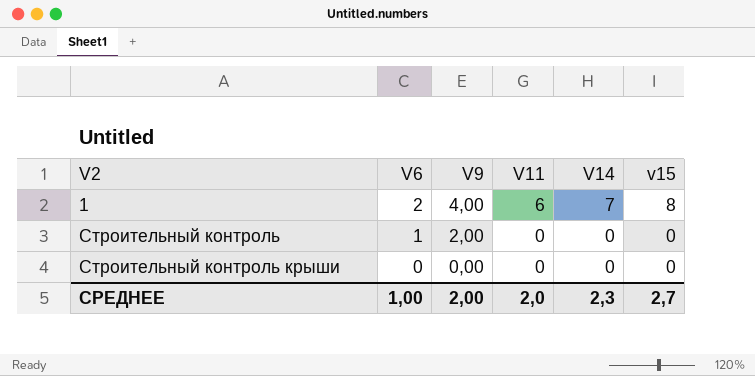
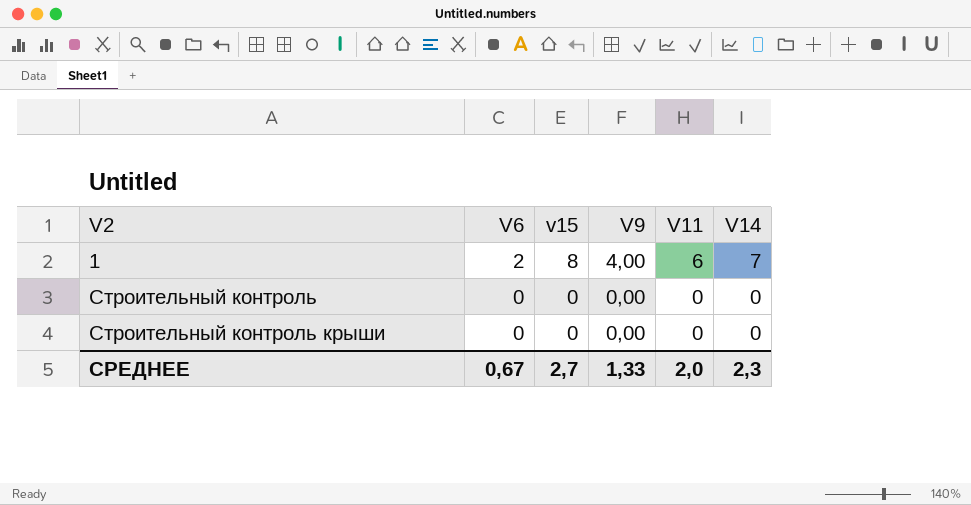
column v15 | position: 6 -> 3
Строительный контроль | V6: 1 -> 0
Строительный контроль | V9: 2,00 -> 0,00
СРЕДНЕЕ | V6: 1,00 -> 0,67
СРЕДНЕЕ | V9: 2,00 -> 1,33

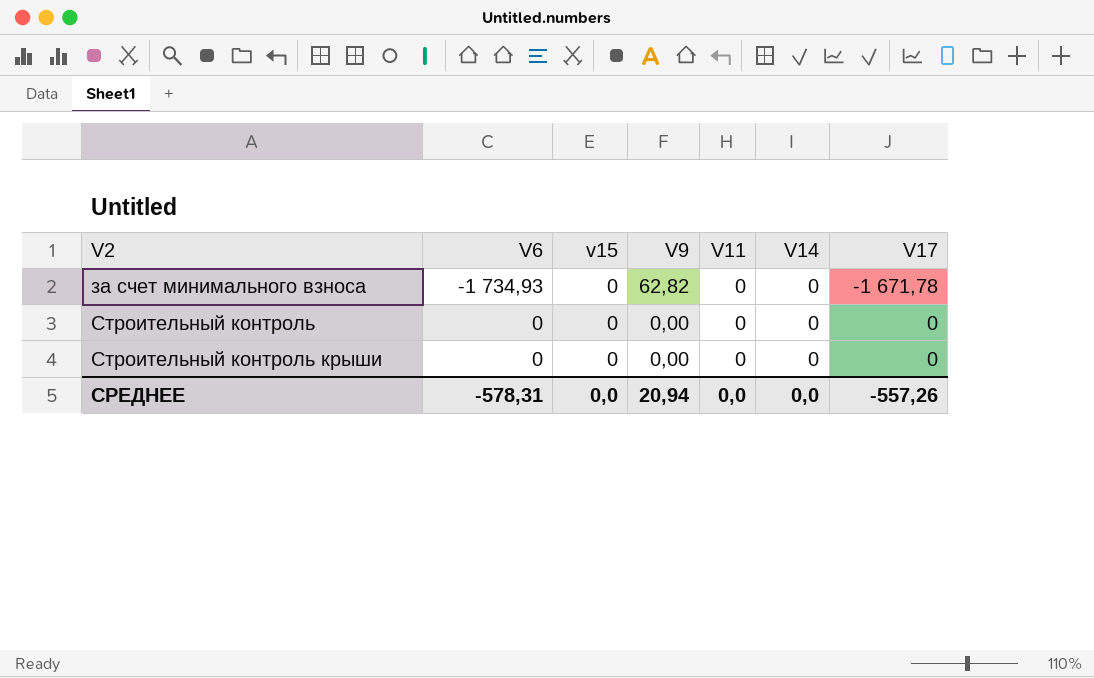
column V17 | position: none -> 7
row 1: 2 | 8 | 4,00 | 6 | 7 -> none
row за счет минимального взноса: none -> -1 734,93 | 0 | 62,82 | 0 | 0 | -1 671,78
СРЕДНЕЕ | V6: 0,67 -> -578,31
СРЕДНЕЕ | v15: 2,7 -> 0,0
СРЕДНЕЕ | V9: 1,33 -> 20,94
СРЕДНЕЕ | V11: 2,0 -> 0,0
СРЕДНЕЕ | V14: 2,3 -> 0,0

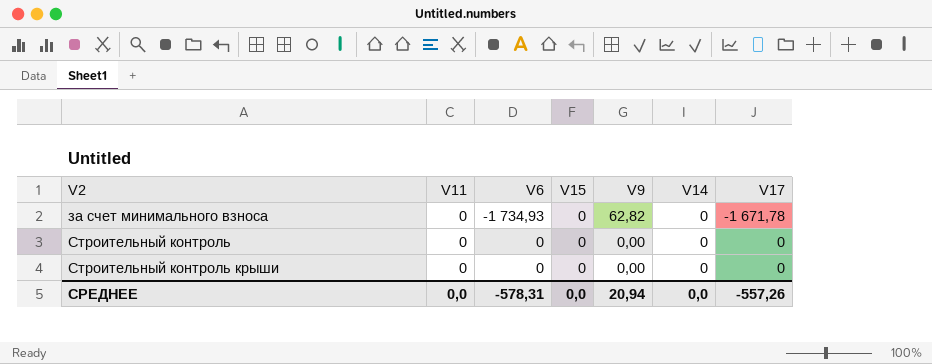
column V11 | position: 5 -> 2
column name: v15 -> V15

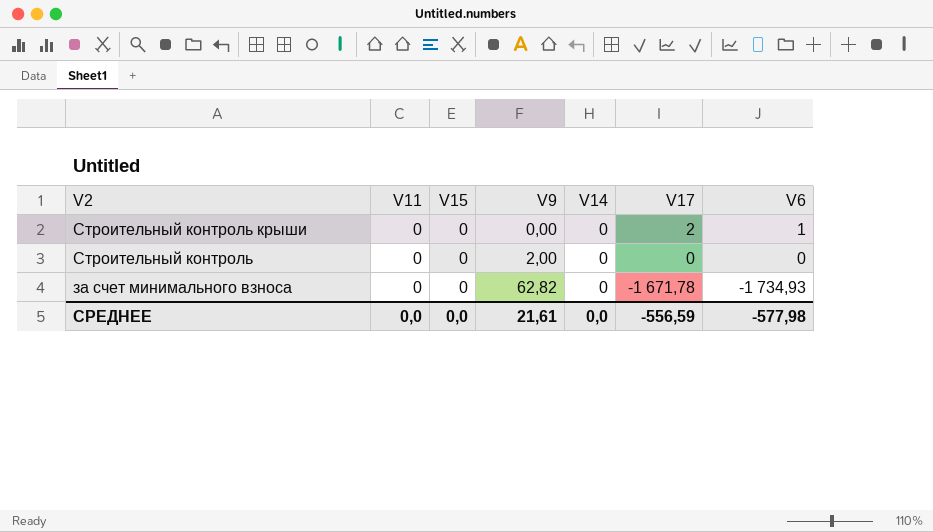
row order: V2 ascending -> V2 descending
column V6 | position: 3 -> 7
Строительный контроль крыши | V17: 0 -> 2
Строительный контроль крыши | V6: 0 -> 1
Строительный контроль | V9: 0,00 -> 2,00
СРЕДНЕЕ | V9: 20,94 -> 21,61
СРЕДНЕЕ | V17: -557,26 -> -556,59
СРЕДНЕЕ | V6: -578,31 -> -577,98

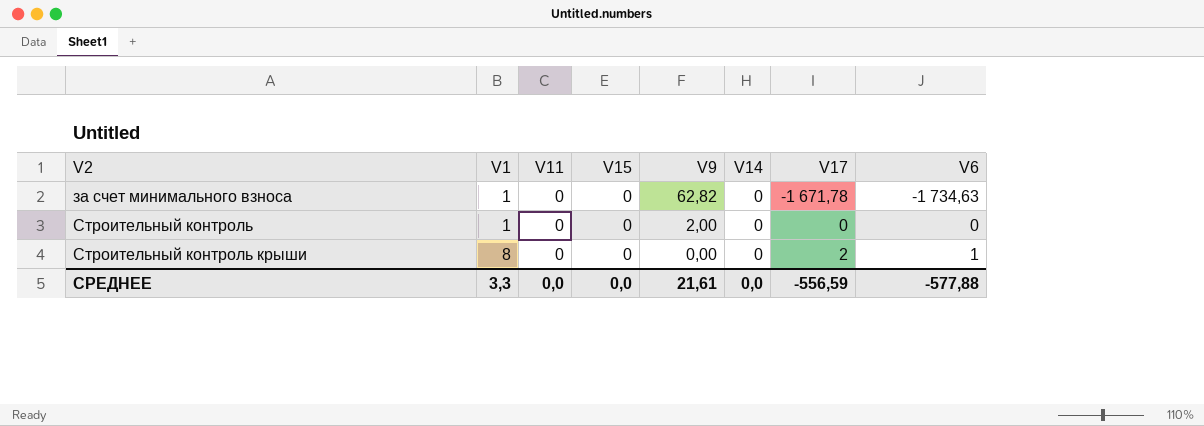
row order: V2 descending -> V2 ascending
column V1 | position: none -> 2
за счет минимального взноса | V6: -1 734,93 -> -1 734,63
СРЕДНЕЕ | V6: -577,98 -> -577,88

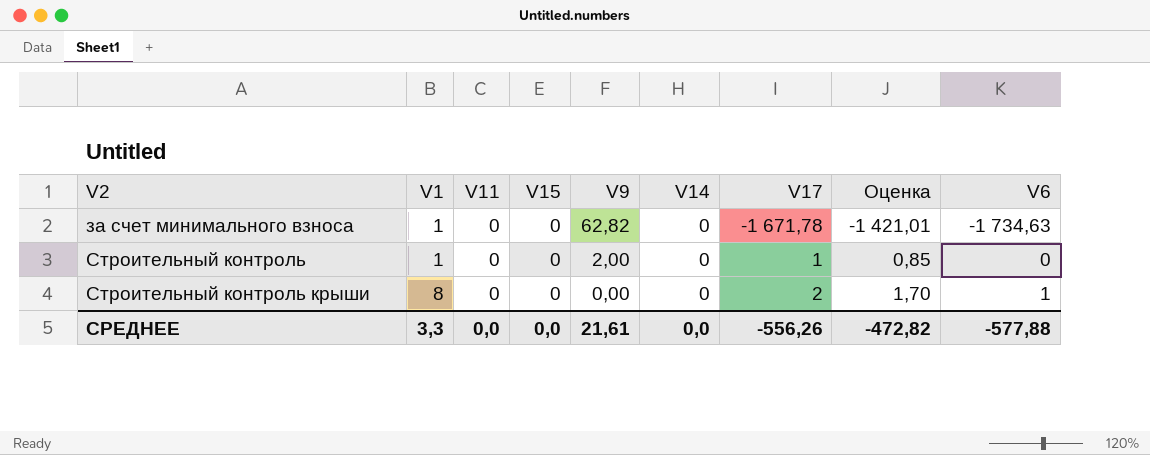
column Оценка | formula: none -> [V17] * 0,85
Строительный контроль | V17: 0 -> 1
СРЕДНЕЕ | V17: -556,59 -> -556,26

